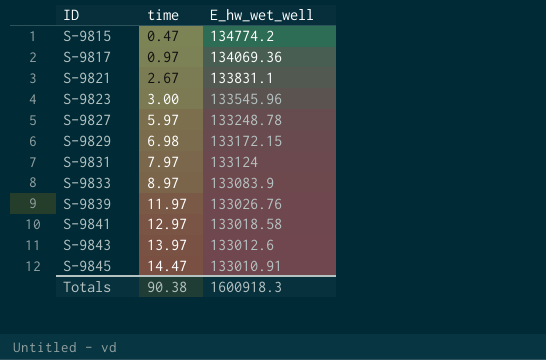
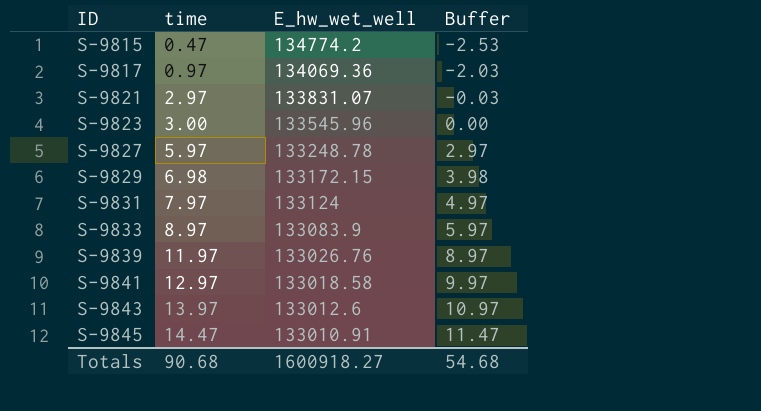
column Buffer | formula: none -> [time] - 3
S-9821 | time: 2.67 -> 2.97
S-9821 | E_hw_wet_well: 133831.1 -> 133831.07
Totals | time: 90.38 -> 90.68
Totals | E_hw_wet_well: 1600918.3 -> 1600918.27

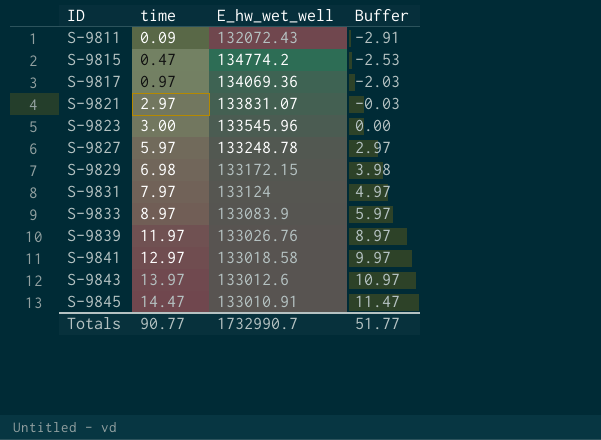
row S-9811: none -> 0.09 | 132072.43 | -2.91
Totals | time: 90.68 -> 90.77
Totals | E_hw_wet_well: 1600918.27 -> 1732990.7
Totals | Buffer: 54.68 -> 51.77

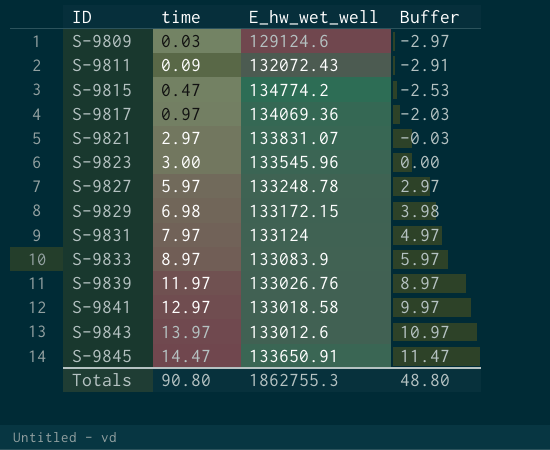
row S-9809: none -> 0.03 | 129124.6 | -2.97
S-9845 | E_hw_wet_well: 133010.91 -> 133650.91
Totals | time: 90.77 -> 90.80
Totals | E_hw_wet_well: 1732990.7 -> 1862755.3
Totals | Buffer: 51.77 -> 48.80

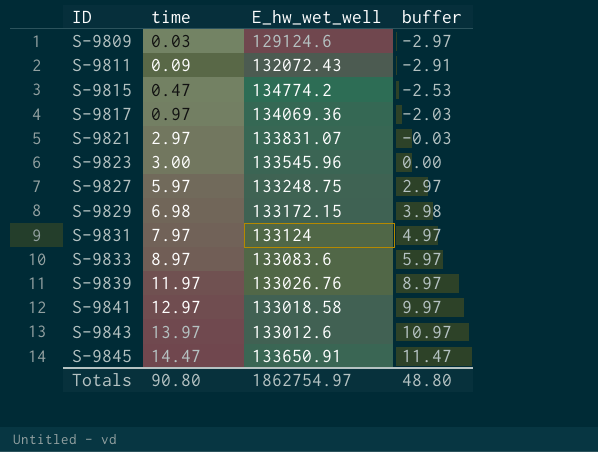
column name: Buffer -> buffer
S-9827 | E_hw_wet_well: 133248.78 -> 133248.75
S-9833 | E_hw_wet_well: 133083.9 -> 133083.6
Totals | E_hw_wet_well: 1862755.3 -> 1862754.97

